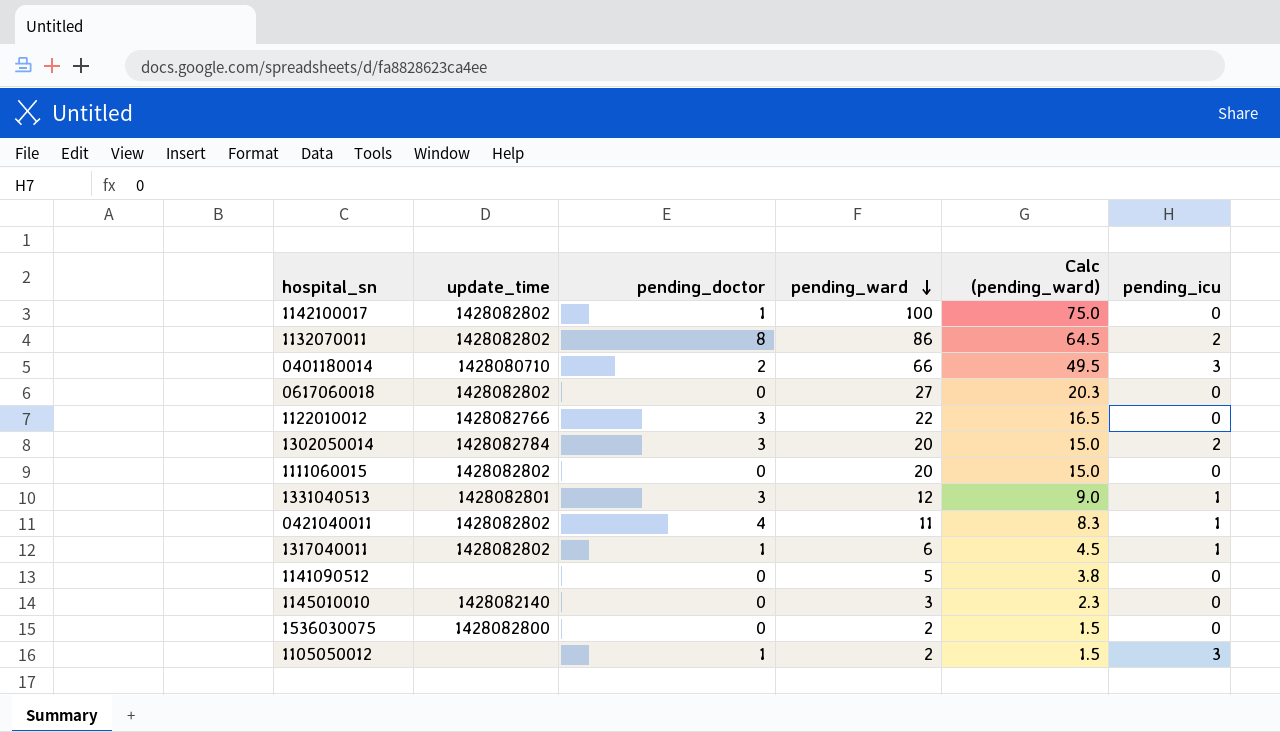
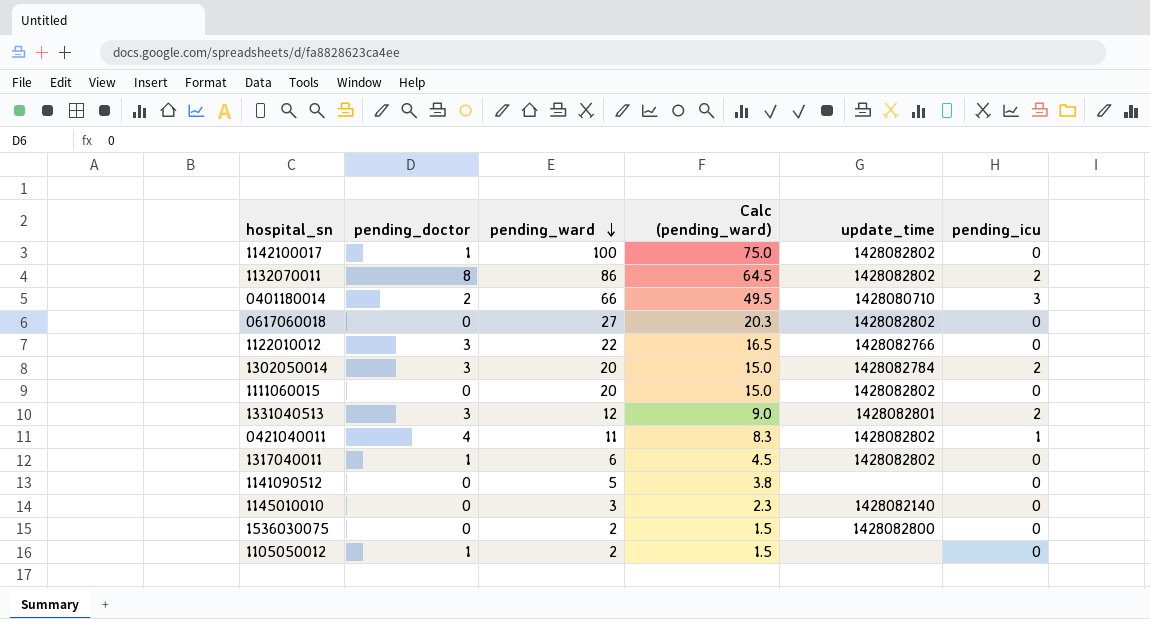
column update_time | position: 2 -> 5
1331040513 | pending_icu: 1 -> 2
1317040011 | pending_icu: 1 -> 0
1105050012 | pending_icu: 3 -> 0

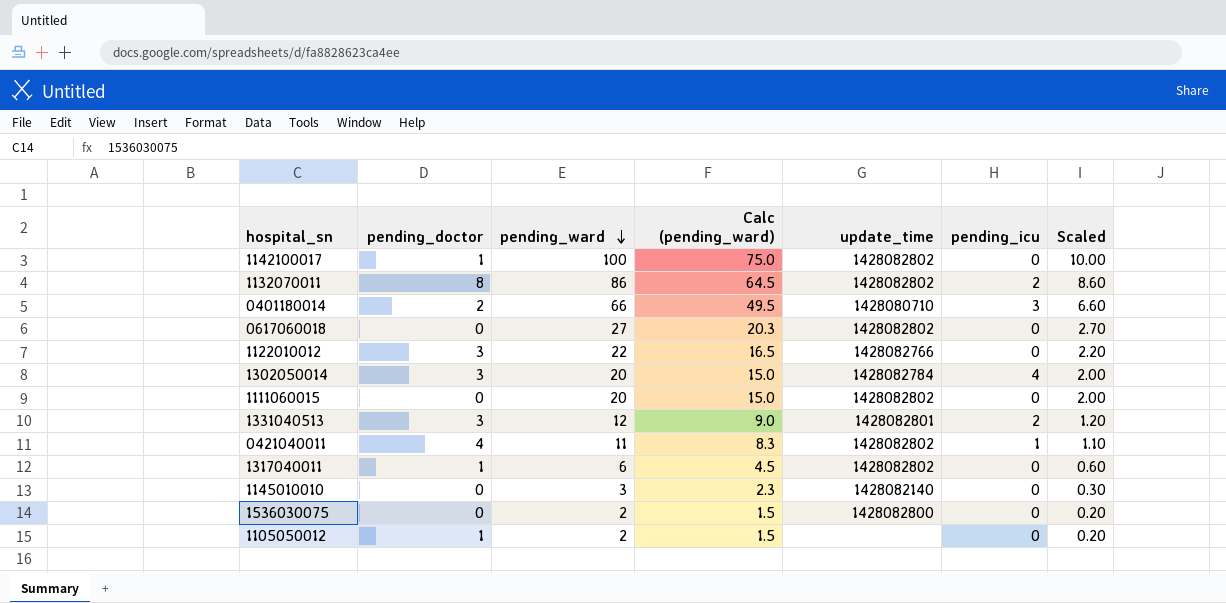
column Scaled | formula: none -> [pending_ward] * 0.1
row 1141090512: 0 | 5 | 3.8 | none | 0 -> none
1302050014 | pending_icu: 2 -> 4

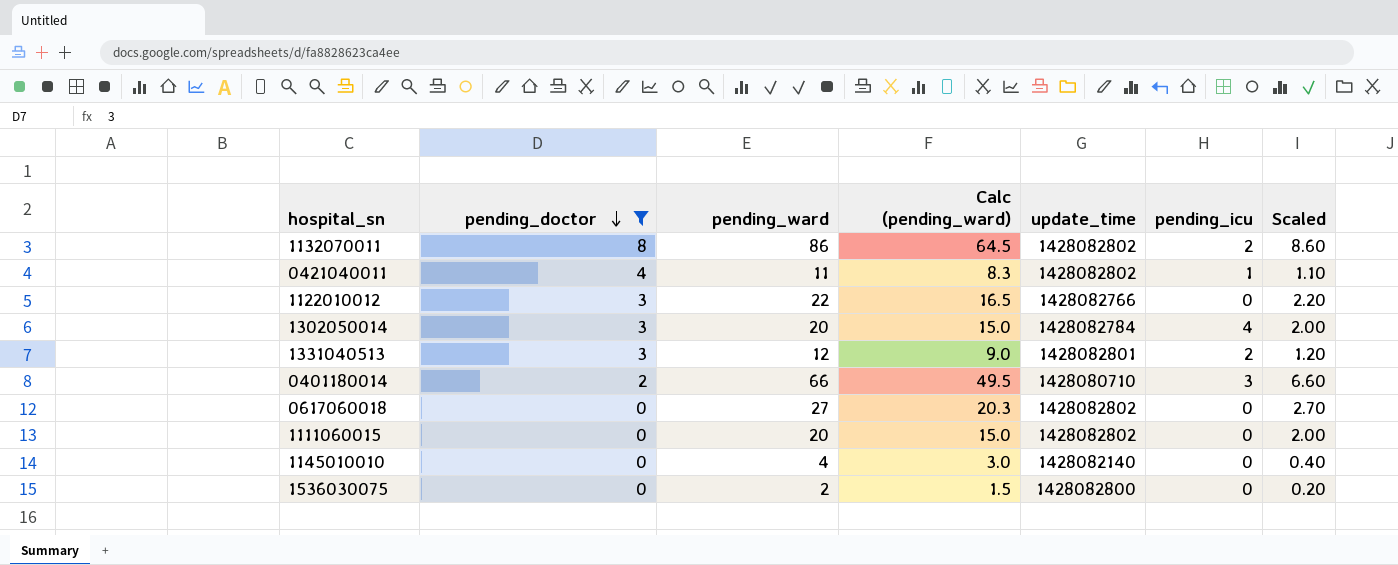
filter: none -> pending_doctor != 1
row order: pending_ward descending -> pending_doctor descending
1145010010 | pending_ward: 3 -> 4
1145010010 | Calc (pending_ward): 2.3 -> 3.0
1145010010 | Scaled: 0.30 -> 0.40

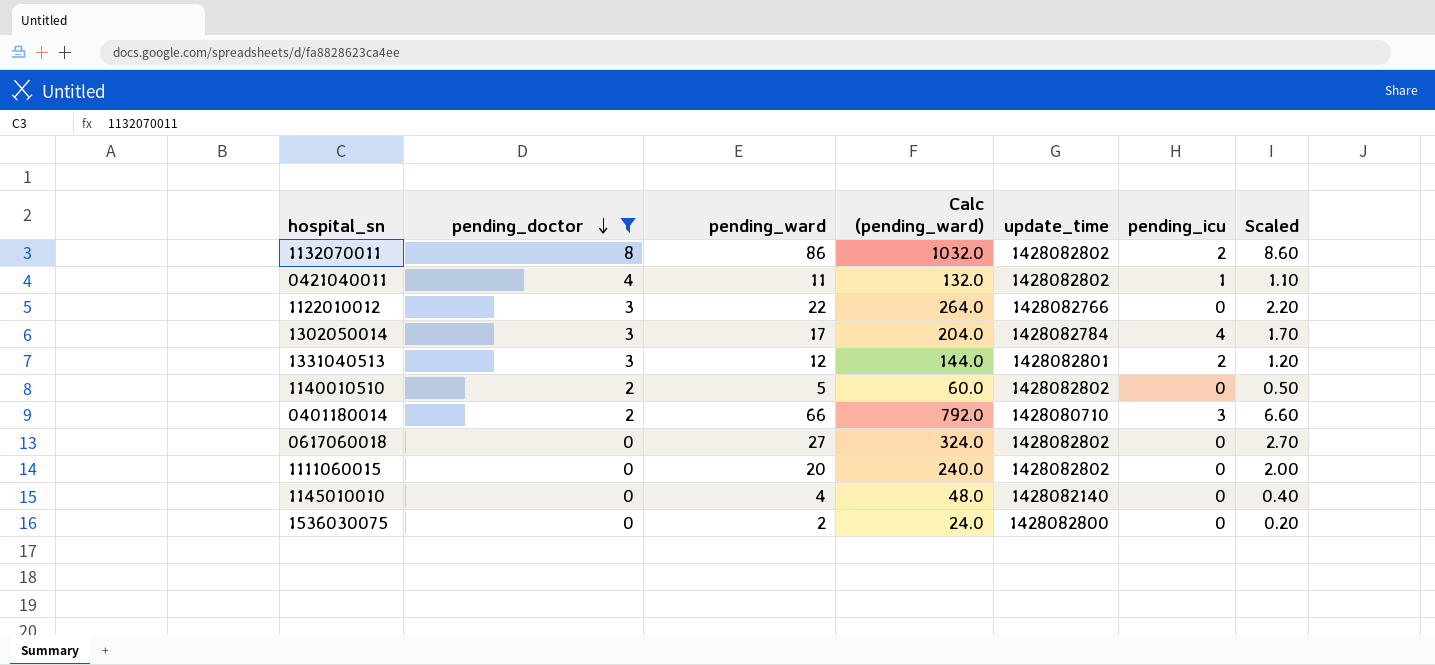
column Calc (pending_ward) | formula: [pending_ward] * 0.75 -> [pending_ward] * 12
1302050014 | pending_ward: 20 -> 17
1302050014 | Scaled: 2.00 -> 1.70
row 1140010510: none -> 2 | 5 | 60.0 | 1428082802 | 0 | 0.50

